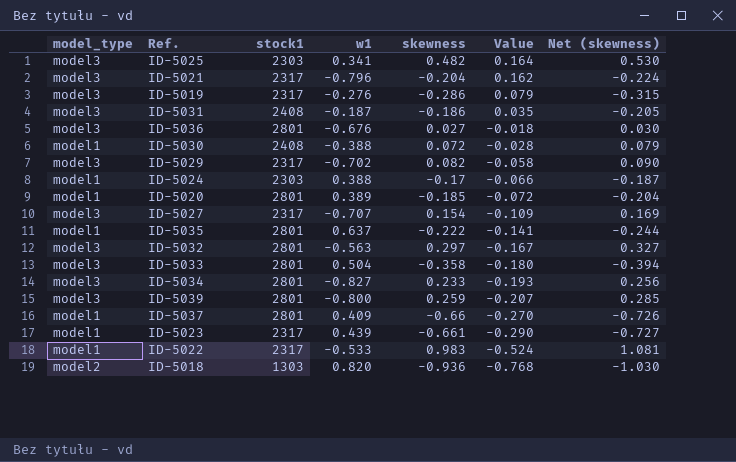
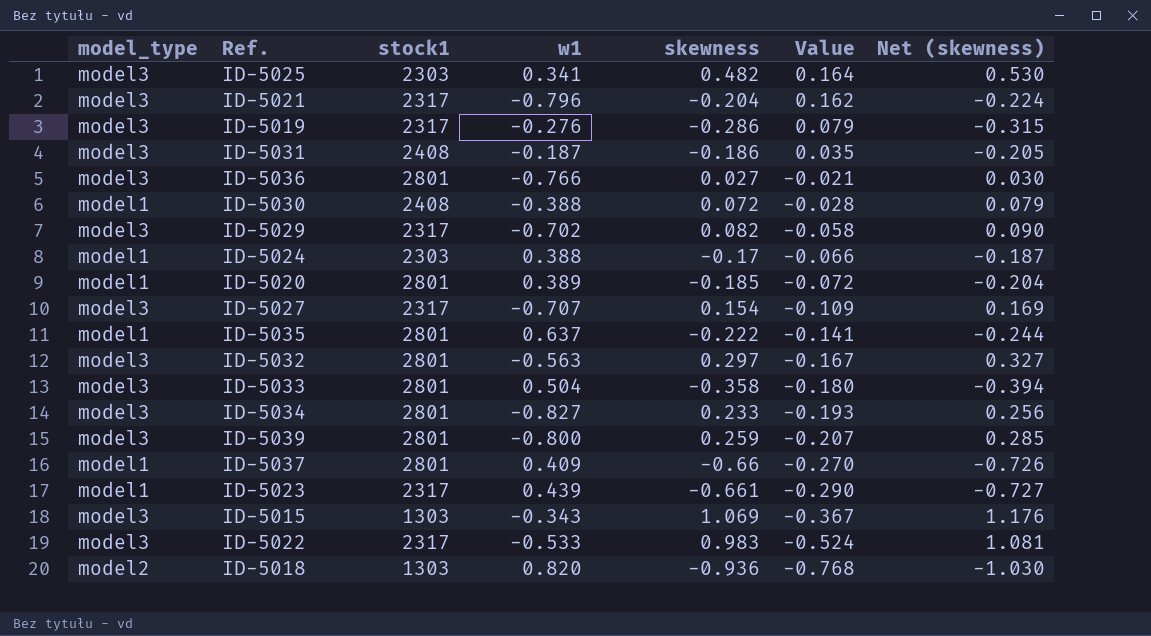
ID-5036 | w1: -0.676 -> -0.766
ID-5036 | Value: -0.018 -> -0.021
row ID-5015: none -> model3 | 1303 | -0.343 | 1.069 | -0.367 | 1.176
ID-5022 | model_type: model1 -> model3

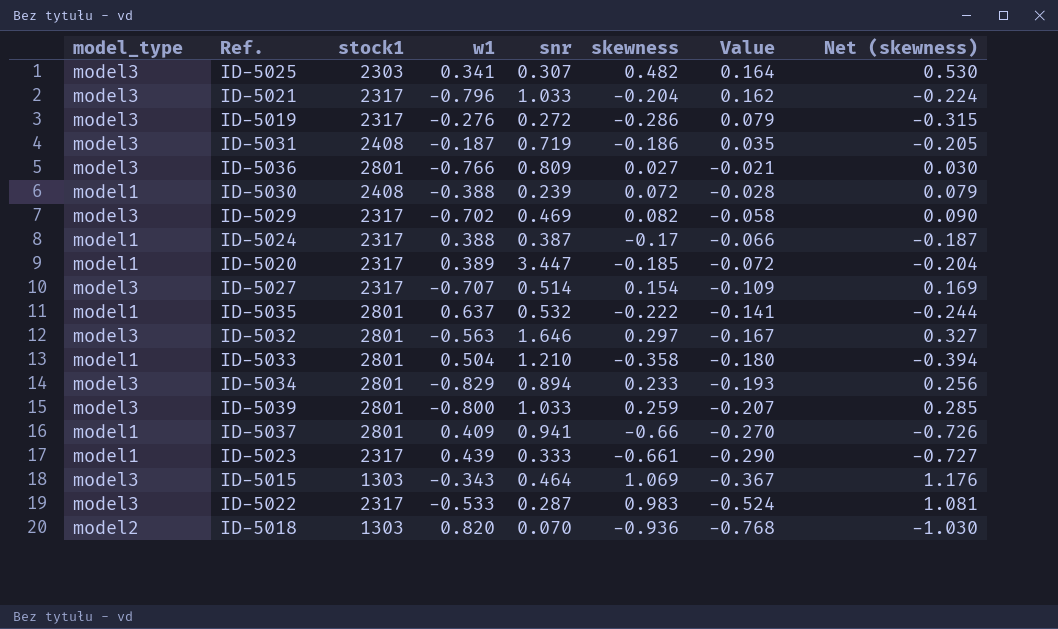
column snr | position: none -> 5
ID-5024 | stock1: 2303 -> 2317
ID-5020 | stock1: 2801 -> 2317
ID-5033 | model_type: model3 -> model1
ID-5034 | w1: -0.827 -> -0.829

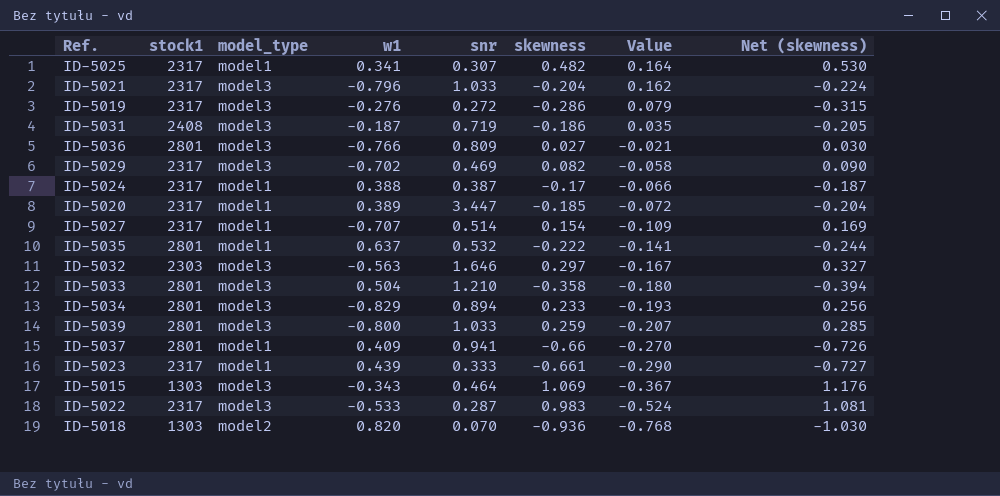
column model_type | position: 1 -> 3
row ID-5030: model1 | 2408 | -0.388 | 0.239 | 0.072 | -0.028 | 0.079 -> none
ID-5025 | stock1: 2303 -> 2317
ID-5025 | model_type: model3 -> model1
ID-5027 | model_type: model3 -> model1
ID-5032 | stock1: 2801 -> 2303
ID-5033 | model_type: model1 -> model3

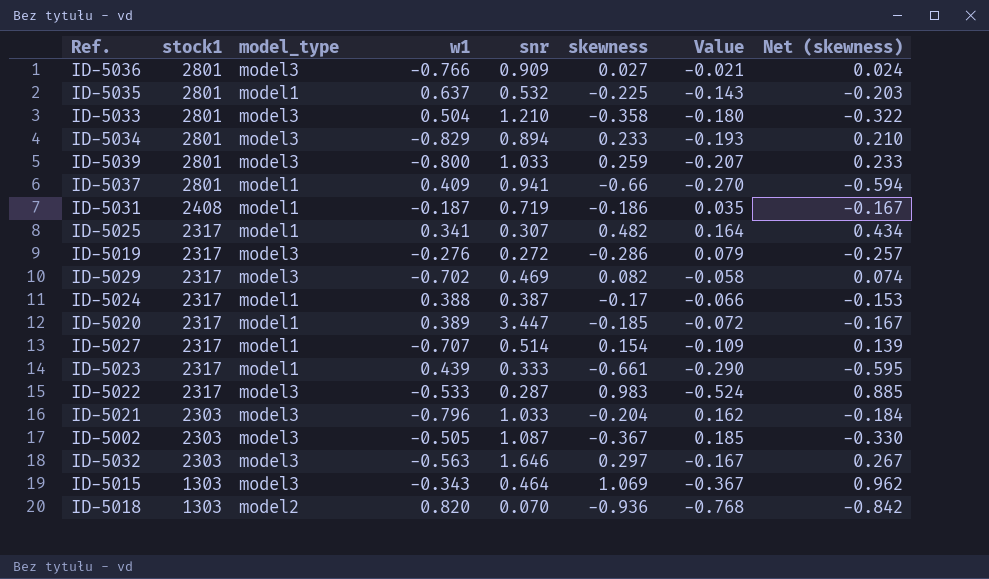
row order: Value descending -> stock1 descending
column Net (skewness) | formula: [skewness] * 1.1 -> [skewness] * 0.9
ID-5036 | snr: 0.809 -> 0.909
ID-5035 | skewness: -0.222 -> -0.225
ID-5035 | Value: -0.141 -> -0.143
ID-5031 | model_type: model3 -> model1
ID-5021 | stock1: 2317 -> 2303
row ID-5002: none -> 2303 | model3 | -0.505 | 1.087 | -0.367 | 0.185 | -0.330

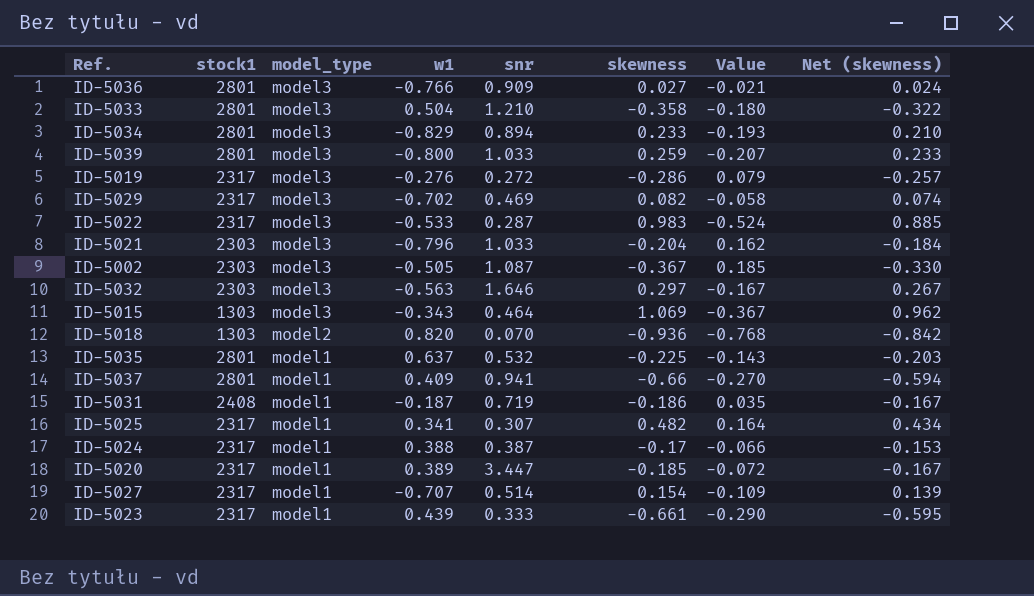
row order: stock1 descending -> model_type descending

